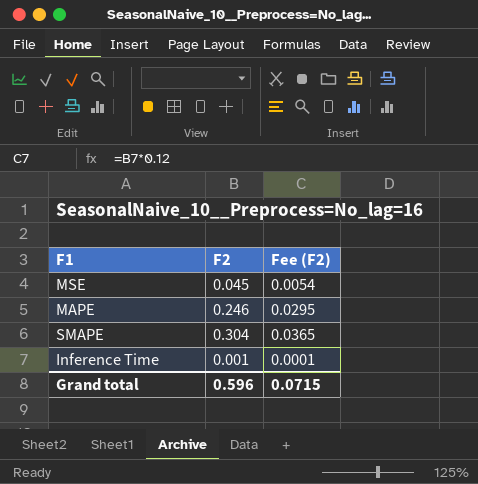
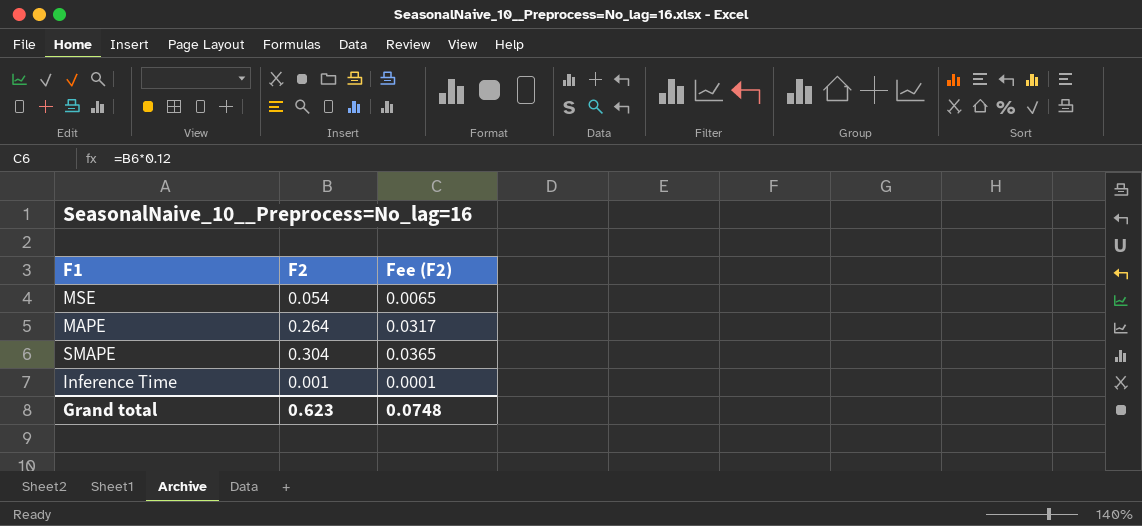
MSE | F2: 0.045 -> 0.054
MSE | Fee (F2): 0.0054 -> 0.0065
MAPE | F2: 0.246 -> 0.264
MAPE | Fee (F2): 0.0295 -> 0.0317
Grand total | F2: 0.596 -> 0.623
Grand total | Fee (F2): 0.0715 -> 0.0748

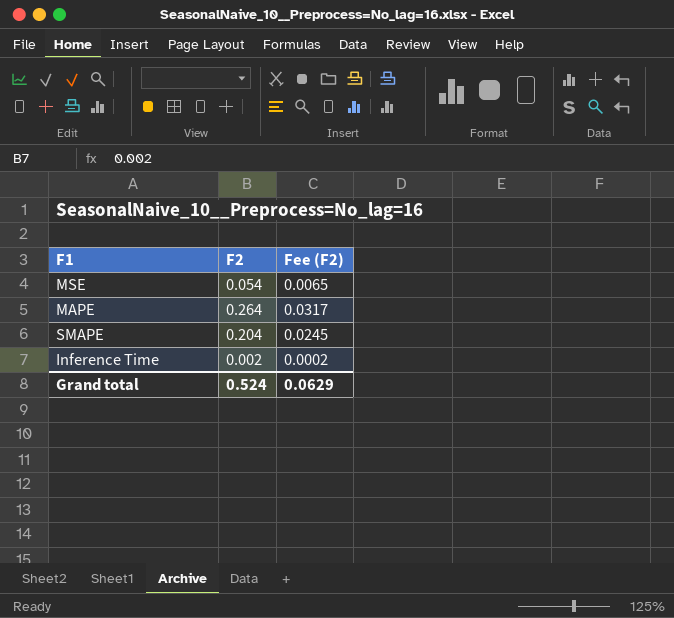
SMAPE | F2: 0.304 -> 0.204
SMAPE | Fee (F2): 0.0365 -> 0.0245
Inference Time | F2: 0.001 -> 0.002
Inference Time | Fee (F2): 0.0001 -> 0.0002
Grand total | F2: 0.623 -> 0.524
Grand total | Fee (F2): 0.0748 -> 0.0629

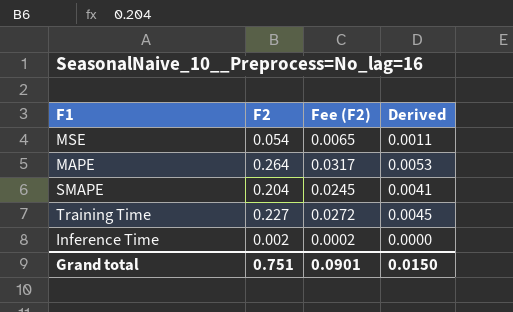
column Derived | formula: none -> [F2] * 0.02
row Training Time: none -> 0.227 | 0.0272 | 0.0045
Grand total | F2: 0.524 -> 0.751
Grand total | Fee (F2): 0.0629 -> 0.0901

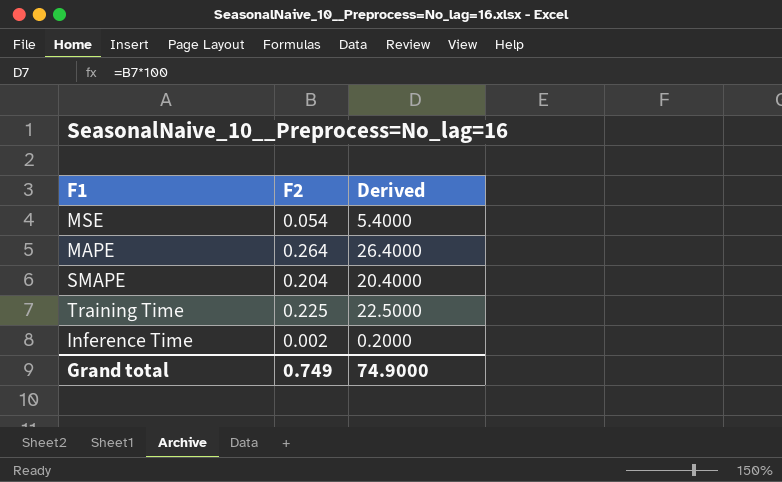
column Fee (F2) | formula: [F2] * 0.12 -> none
column Derived | formula: [F2] * 0.02 -> [F2] * 100
Training Time | F2: 0.227 -> 0.225
Grand total | F2: 0.751 -> 0.749
Grand total | Derived: 0.0150 -> 74.9000

